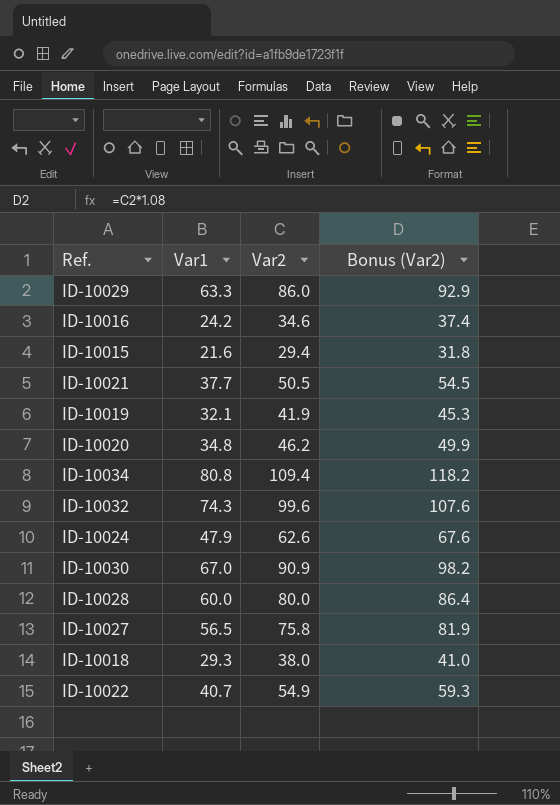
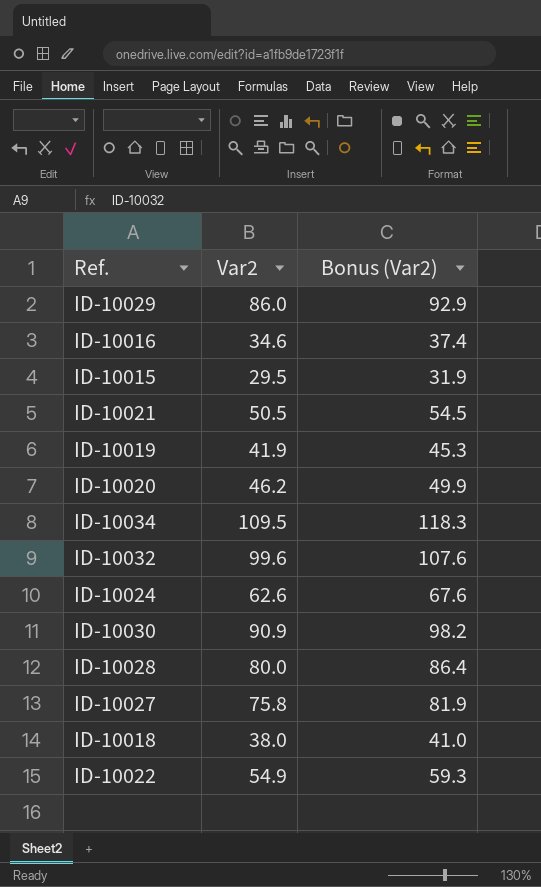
column Var1 | position: 2 -> none
ID-10015 | Var2: 29.4 -> 29.5
ID-10015 | Bonus (Var2): 31.8 -> 31.9
ID-10034 | Var2: 109.4 -> 109.5
ID-10034 | Bonus (Var2): 118.2 -> 118.3

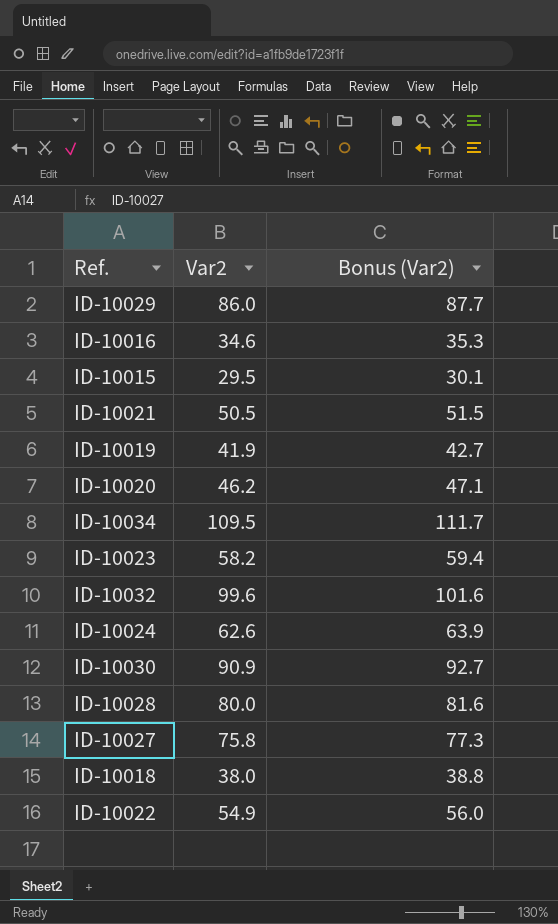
column Bonus (Var2) | formula: [Var2] * 1.08 -> [Var2] * 1.02
row ID-10023: none -> 58.2 | 59.4

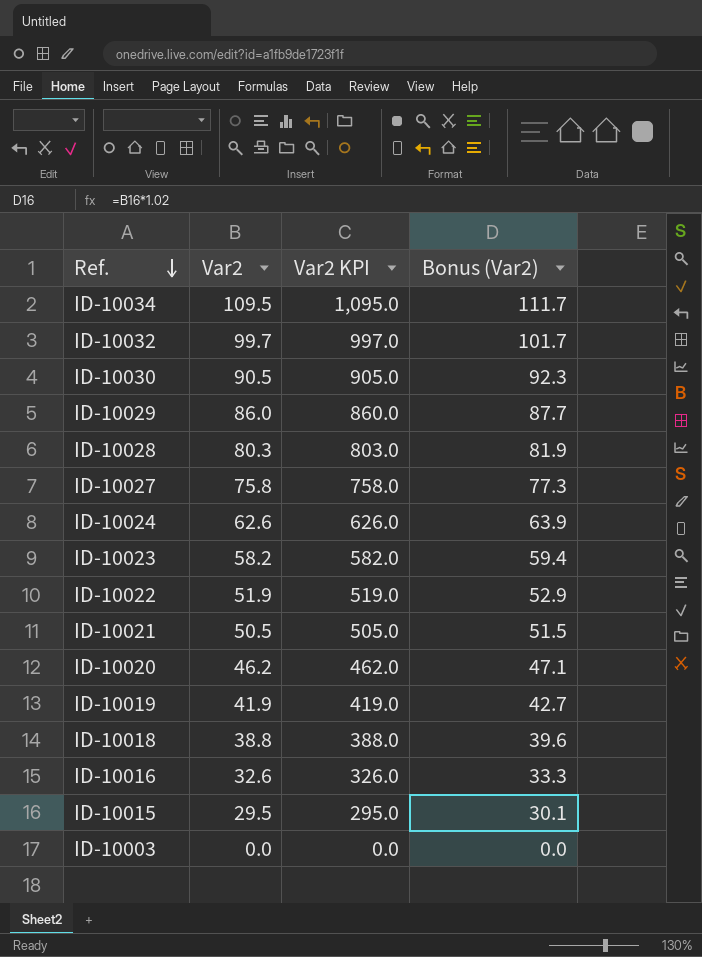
row order: none -> Ref. descending
column Var2 KPI | formula: none -> [Var2] * 10
ID-10032 | Var2: 99.6 -> 99.7
ID-10032 | Bonus (Var2): 101.6 -> 101.7
ID-10030 | Var2: 90.9 -> 90.5
ID-10030 | Bonus (Var2): 92.7 -> 92.3
ID-10028 | Var2: 80.0 -> 80.3
ID-10028 | Bonus (Var2): 81.6 -> 81.9
ID-10022 | Var2: 54.9 -> 51.9
ID-10022 | Bonus (Var2): 56.0 -> 52.9
ID-10018 | Var2: 38.0 -> 38.8
ID-10018 | Bonus (Var2): 38.8 -> 39.6
ID-10016 | Var2: 34.6 -> 32.6
ID-10016 | Bonus (Var2): 35.3 -> 33.3
row ID-10003: none -> 0.0 | 0.0 | 0.0

